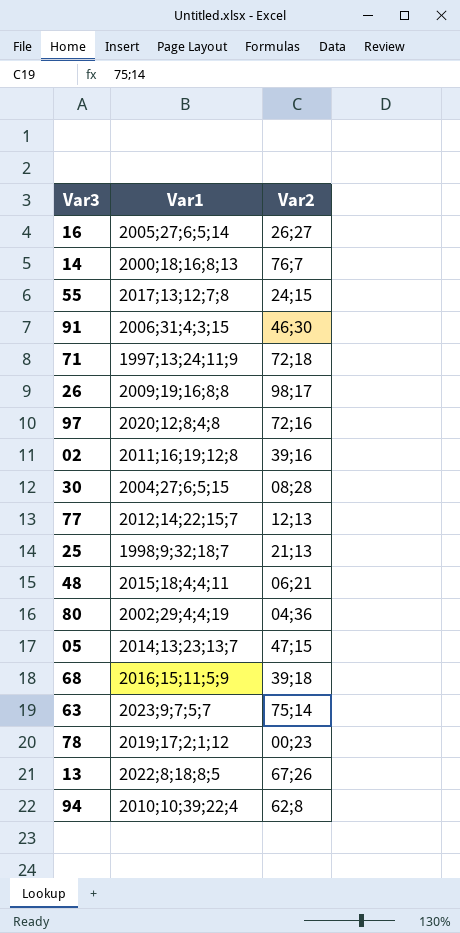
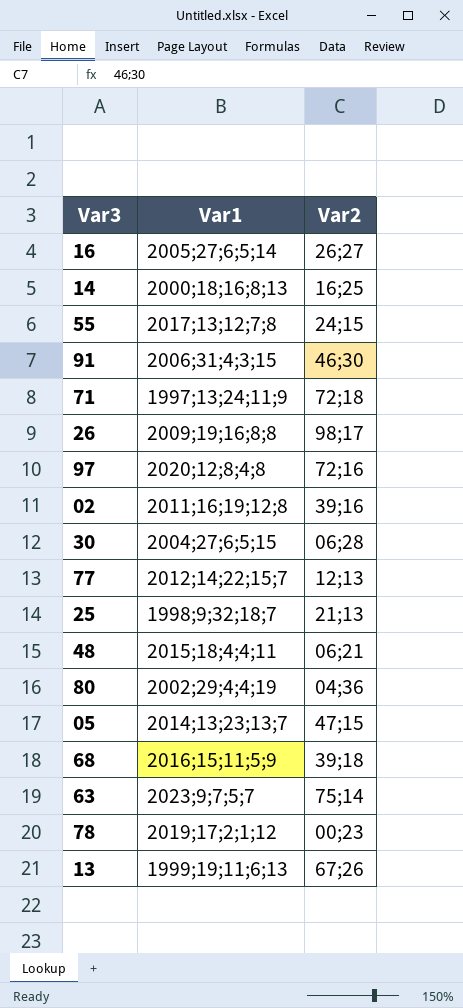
row 94: 2010;10;39;22;4 | 62;8 -> none
14 | Var2: 76;7 -> 16;25
30 | Var2: 08;28 -> 06;28
13 | Var1: 2022;8;18;8;5 -> 1999;19;11;6;13

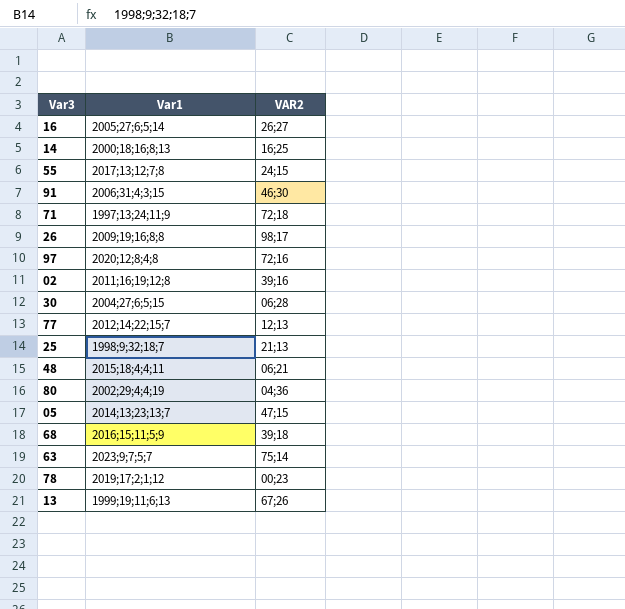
column name: Var2 -> VAR2

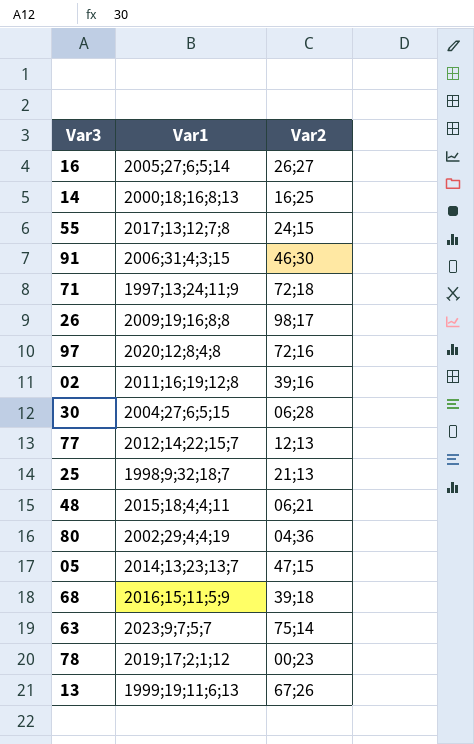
column name: VAR2 -> Var2

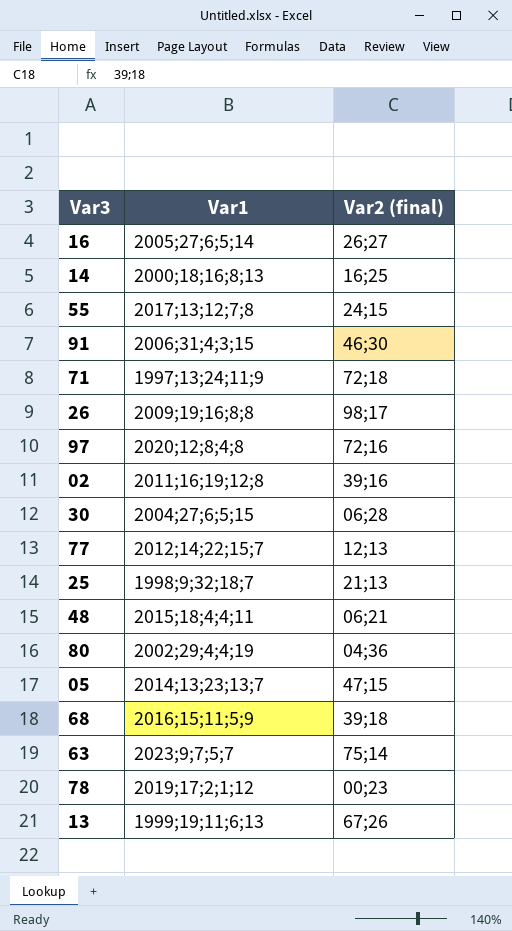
column name: Var2 -> Var2 (final)

